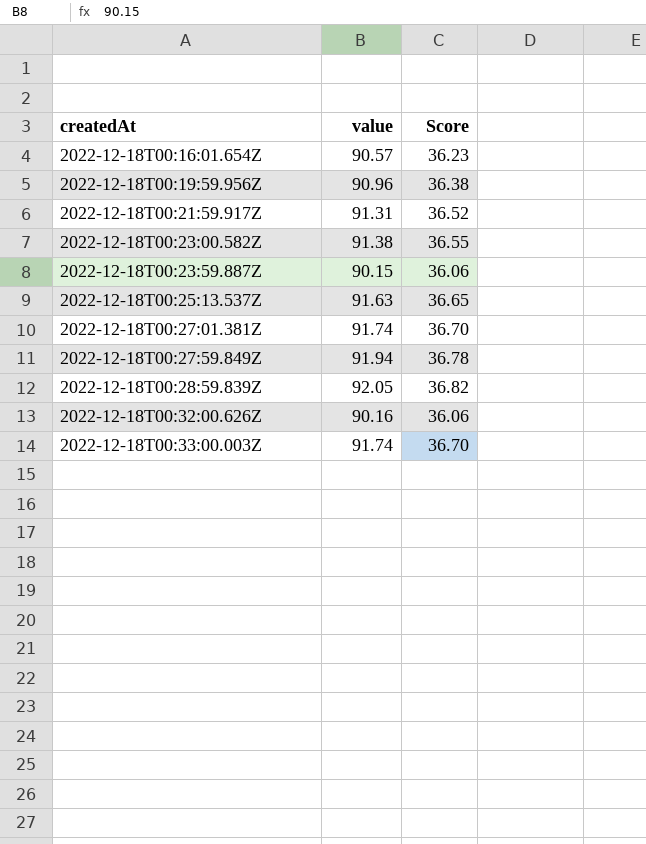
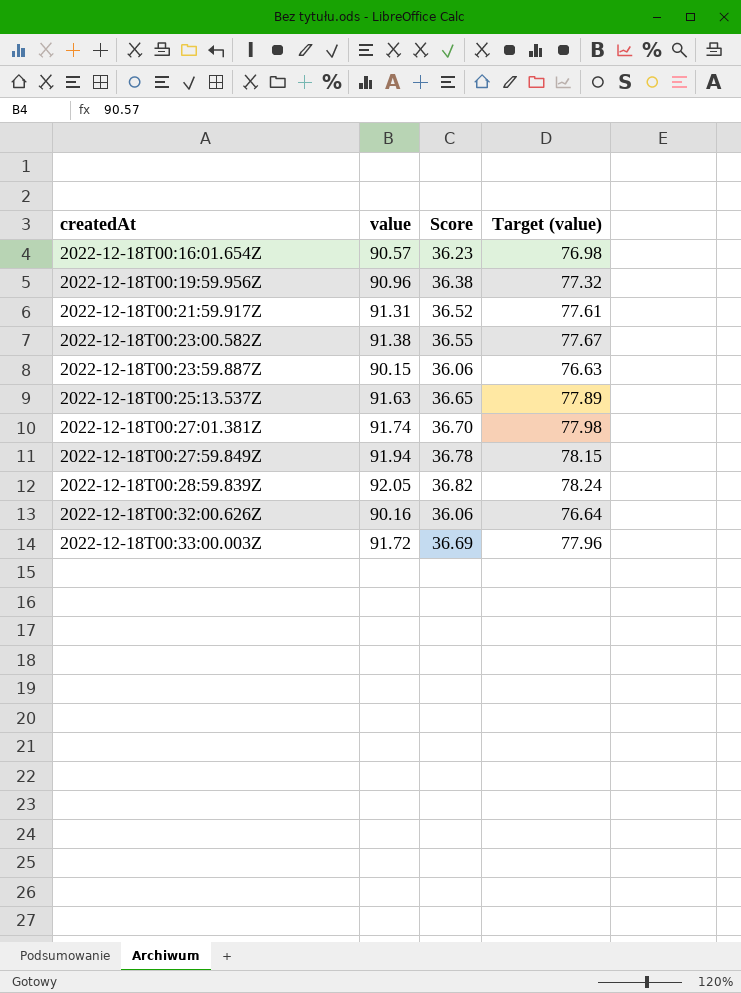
column Target (value) | formula: none -> [value] * 0.85
2022-12-18T00:33:00.003Z | value: 91.74 -> 91.72
2022-12-18T00:33:00.003Z | Score: 36.70 -> 36.69

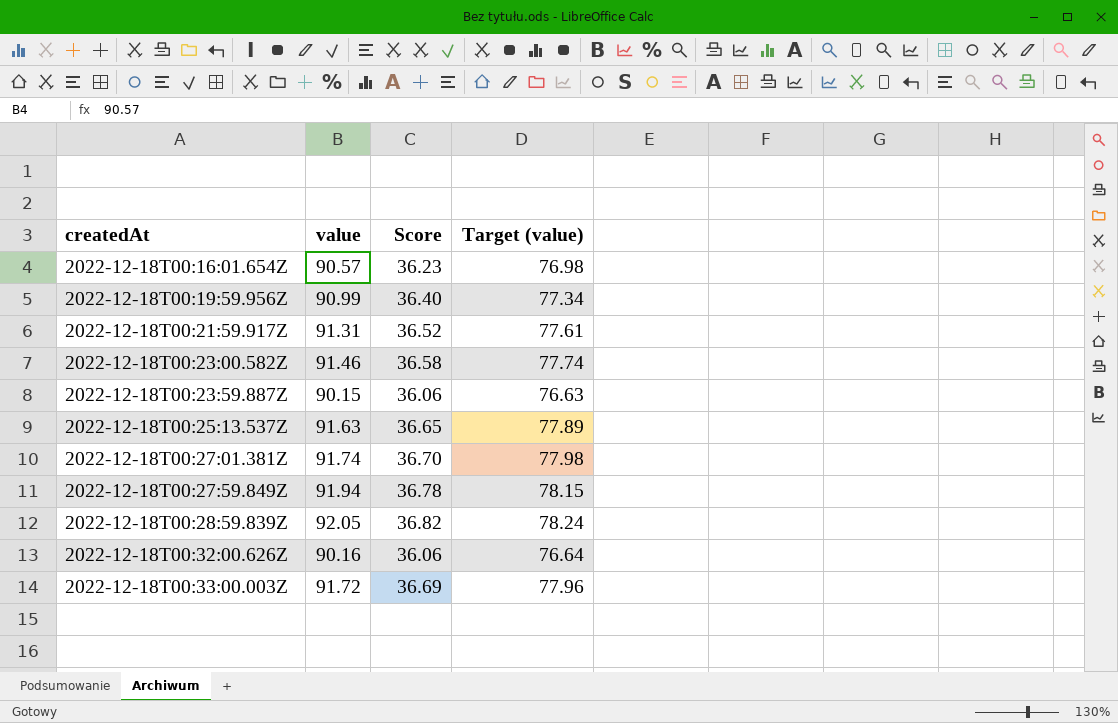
2022-12-18T00:19:59.956Z | value: 90.96 -> 90.99
2022-12-18T00:19:59.956Z | Score: 36.38 -> 36.40
2022-12-18T00:19:59.956Z | Target (value): 77.32 -> 77.34
2022-12-18T00:23:00.582Z | value: 91.38 -> 91.46
2022-12-18T00:23:00.582Z | Score: 36.55 -> 36.58
2022-12-18T00:23:00.582Z | Target (value): 77.67 -> 77.74

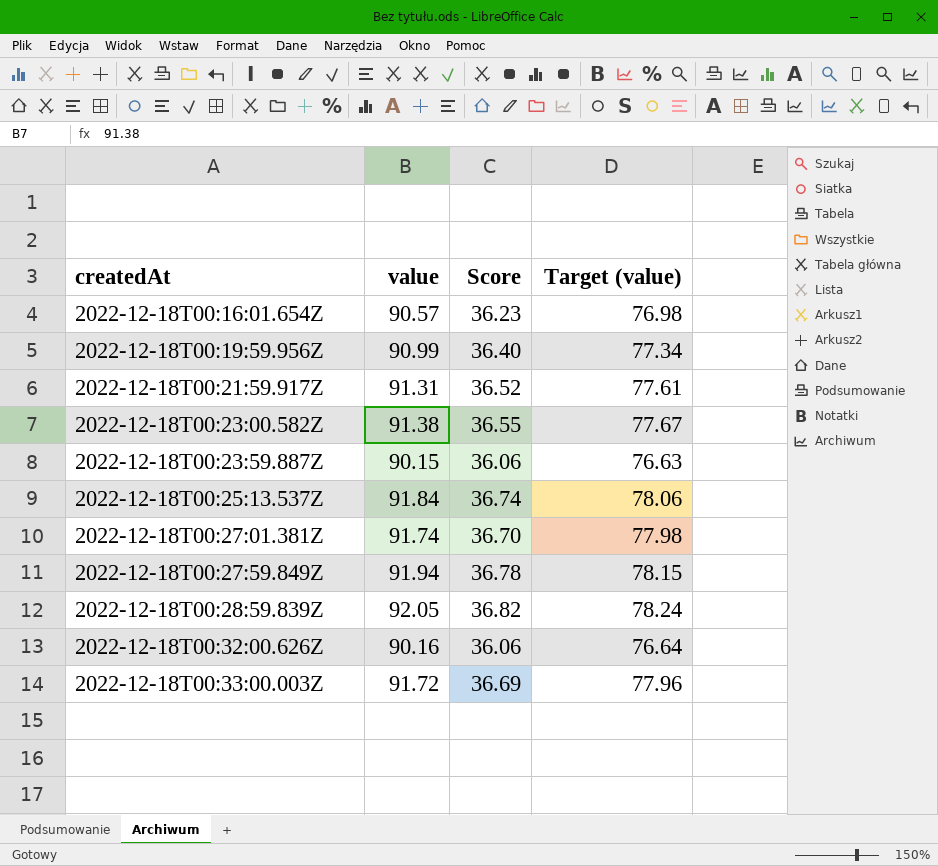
2022-12-18T00:23:00.582Z | value: 91.46 -> 91.38
2022-12-18T00:23:00.582Z | Score: 36.58 -> 36.55
2022-12-18T00:23:00.582Z | Target (value): 77.74 -> 77.67
2022-12-18T00:25:13.537Z | value: 91.63 -> 91.84
2022-12-18T00:25:13.537Z | Score: 36.65 -> 36.74
2022-12-18T00:25:13.537Z | Target (value): 77.89 -> 78.06

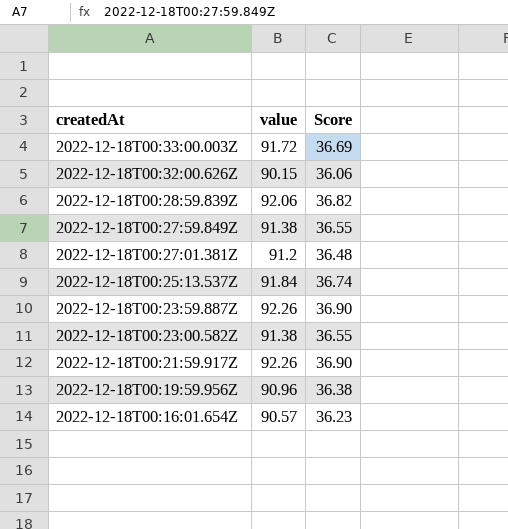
row order: createdAt ascending -> createdAt descending
column Target (value) | formula: [value] * 0.85 -> none
2022-12-18T00:32:00.626Z | value: 90.16 -> 90.15
2022-12-18T00:28:59.839Z | value: 92.05 -> 92.06
2022-12-18T00:27:59.849Z | value: 91.94 -> 91.38
2022-12-18T00:27:59.849Z | Score: 36.78 -> 36.55
2022-12-18T00:27:01.381Z | value: 91.74 -> 91.2
2022-12-18T00:27:01.381Z | Score: 36.70 -> 36.48
2022-12-18T00:23:59.887Z | value: 90.15 -> 92.26
2022-12-18T00:23:59.887Z | Score: 36.06 -> 36.90
2022-12-18T00:21:59.917Z | value: 91.31 -> 92.26
2022-12-18T00:21:59.917Z | Score: 36.52 -> 36.90
2022-12-18T00:19:59.956Z | value: 90.99 -> 90.96
2022-12-18T00:19:59.956Z | Score: 36.40 -> 36.38

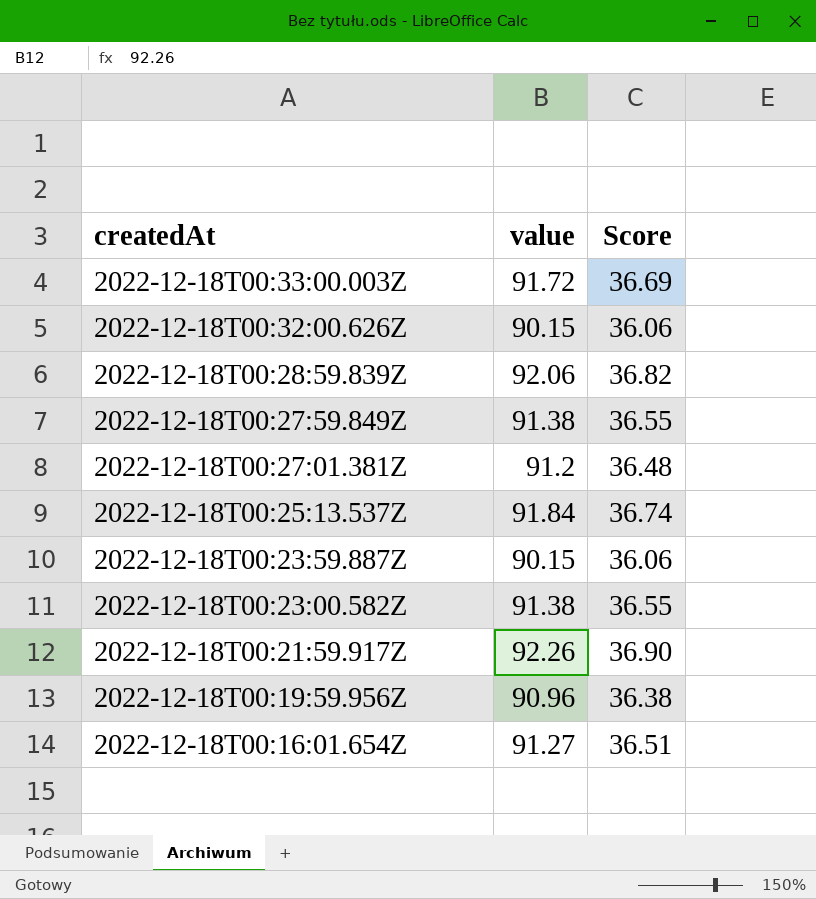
2022-12-18T00:23:59.887Z | value: 92.26 -> 90.15
2022-12-18T00:23:59.887Z | Score: 36.90 -> 36.06
2022-12-18T00:16:01.654Z | value: 90.57 -> 91.27
2022-12-18T00:16:01.654Z | Score: 36.23 -> 36.51

